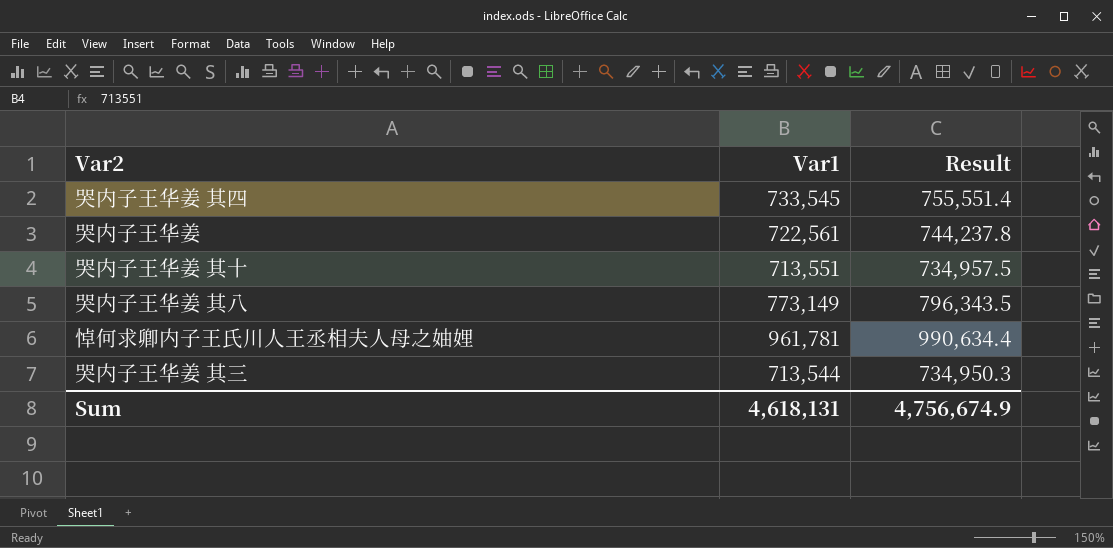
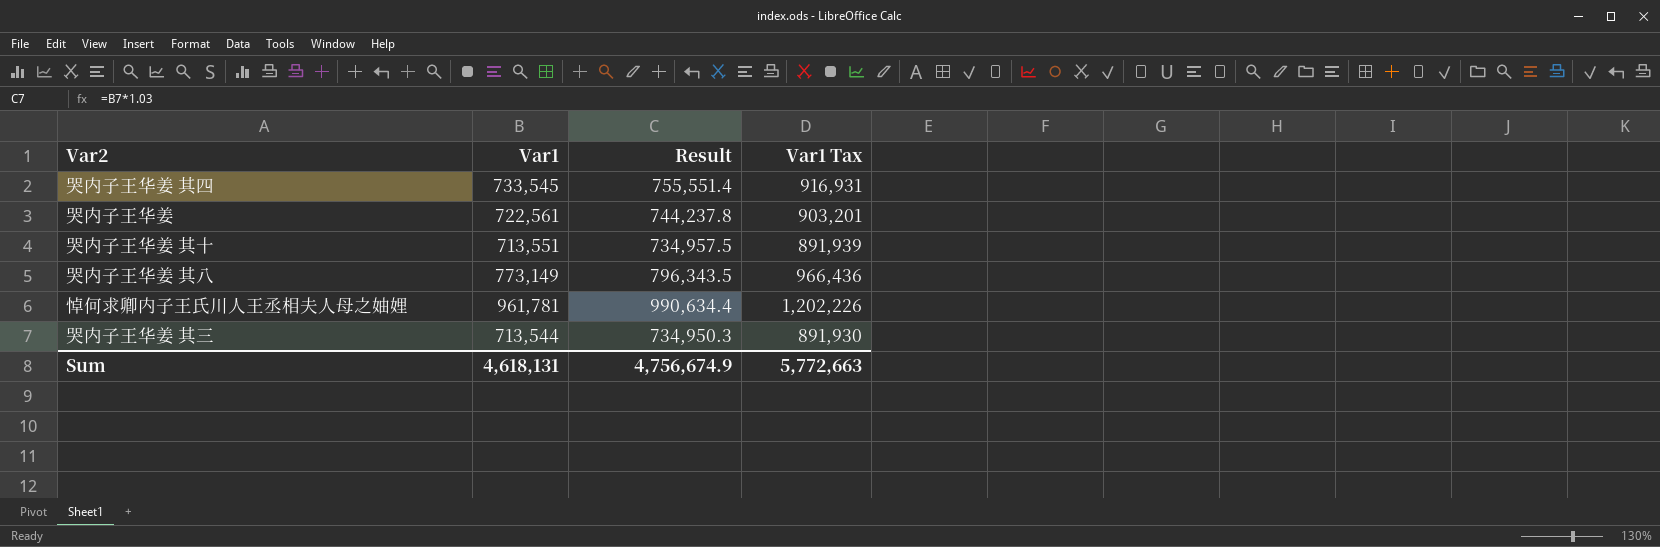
column Var1 Tax | formula: none -> [Var1] * 1.25

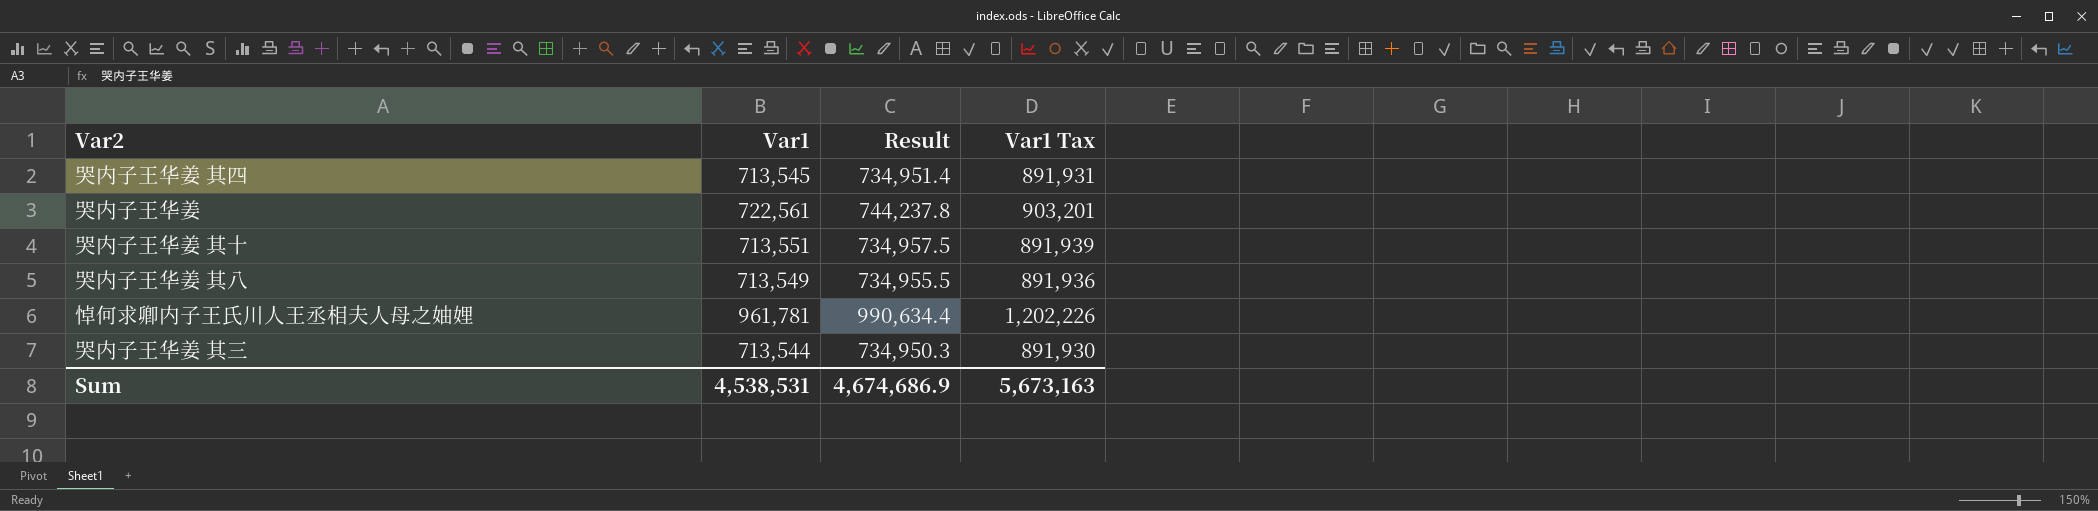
哭内子王华姜 其四 | Var1: 733,545 -> 713,545
哭内子王华姜 其四 | Result: 755,551.4 -> 734,951.4
哭内子王华姜 其四 | Var1 Tax: 916,931 -> 891,931
哭内子王华姜 其八 | Var1: 773,149 -> 713,549
哭内子王华姜 其八 | Result: 796,343.5 -> 734,955.5
哭内子王华姜 其八 | Var1 Tax: 966,436 -> 891,936
Sum | Var1: 4,618,131 -> 4,538,531
Sum | Result: 4,756,674.9 -> 4,674,686.9
Sum | Var1 Tax: 5,772,663 -> 5,673,163

